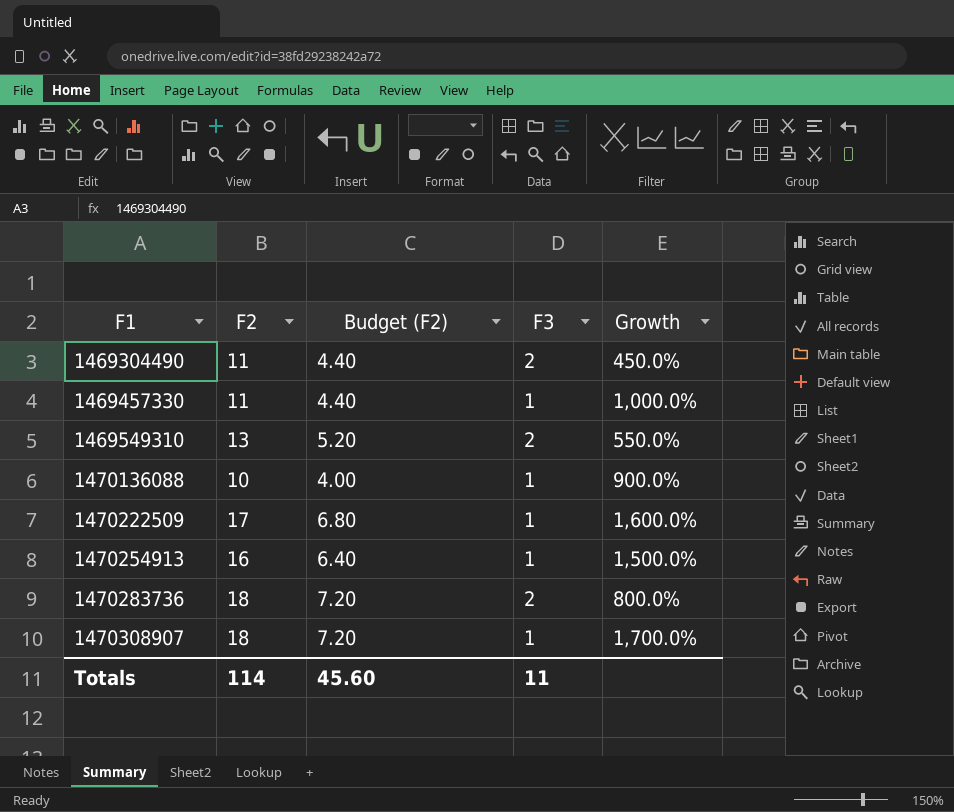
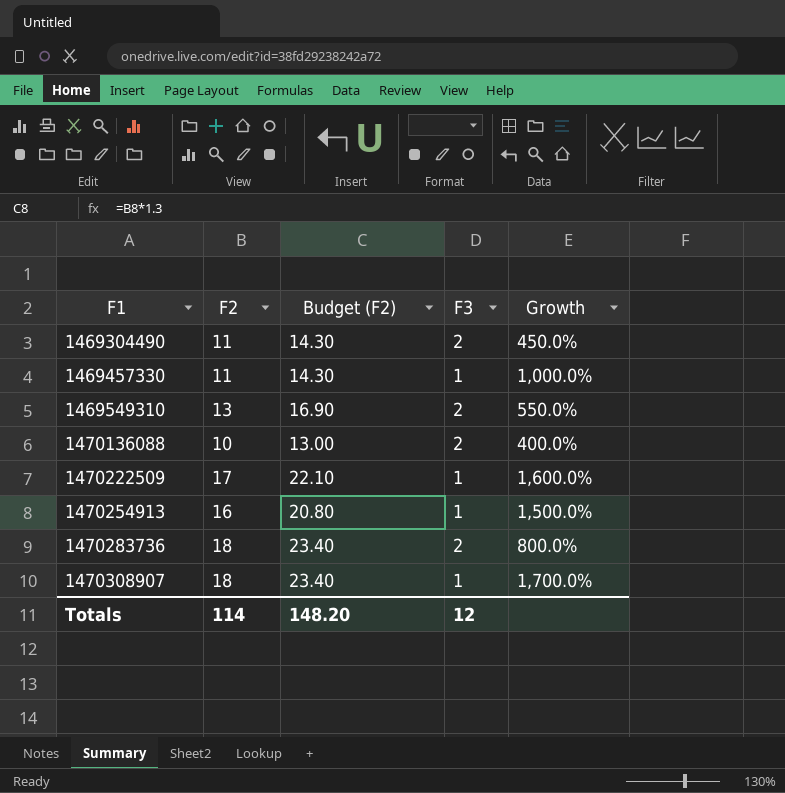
column Budget (F2) | formula: [F2] * 0.4 -> [F2] * 1.3
1470136088 | F3: 1 -> 2
1470136088 | Growth: 900.0% -> 400.0%
Totals | Budget (F2): 45.60 -> 148.20
Totals | F3: 11 -> 12

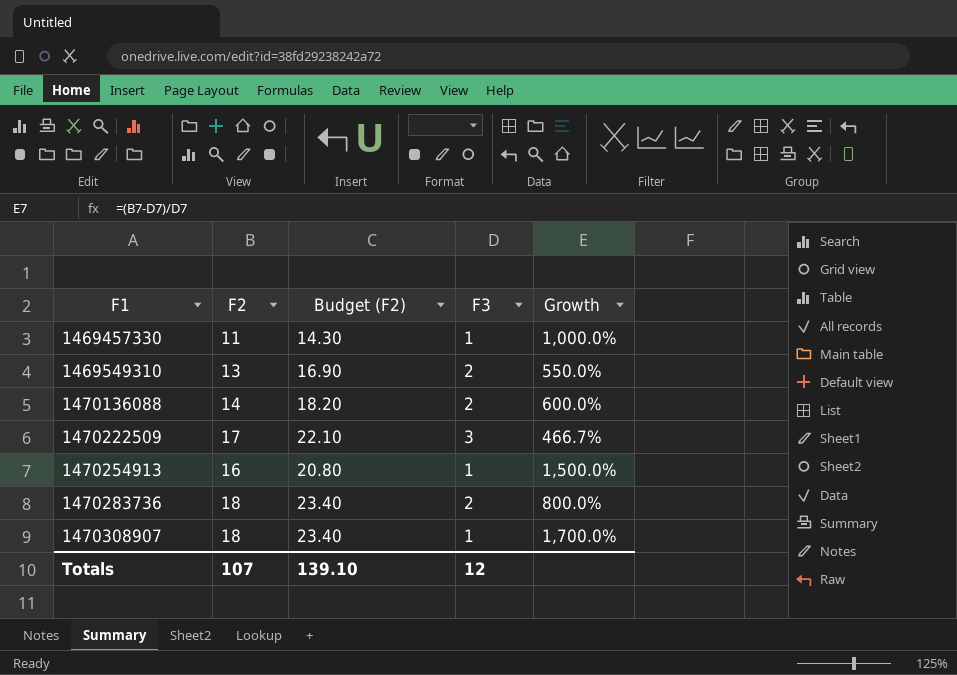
row 1469304490: 11 | 14.30 | 2 | 450.0% -> none
1470136088 | F2: 10 -> 14
1470136088 | Budget (F2): 13.00 -> 18.20
1470136088 | Growth: 400.0% -> 600.0%
1470222509 | F3: 1 -> 3
1470222509 | Growth: 1,600.0% -> 466.7%
Totals | F2: 114 -> 107
Totals | Budget (F2): 148.20 -> 139.10

